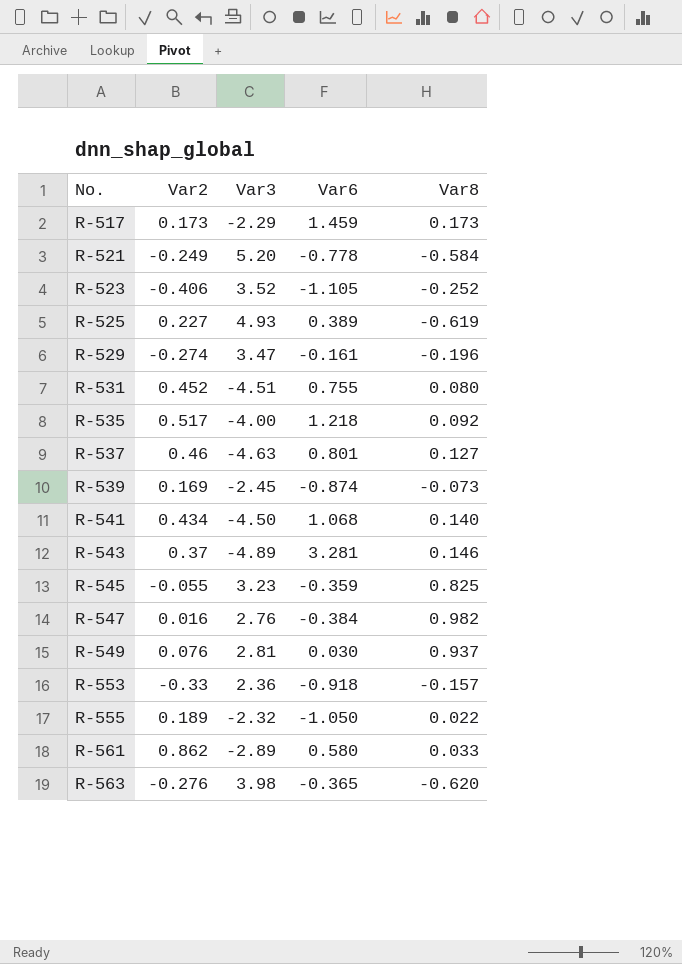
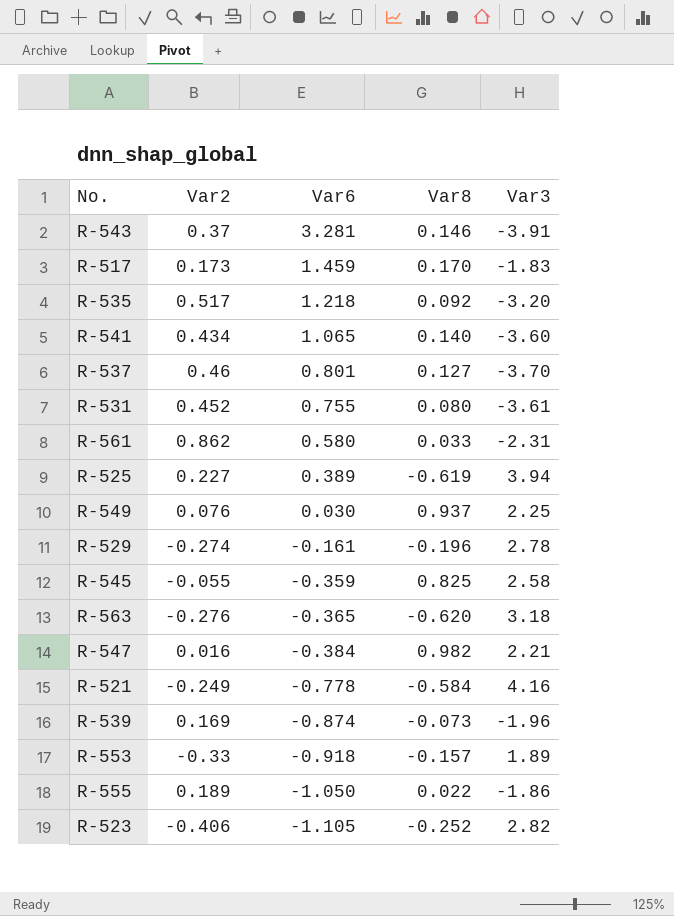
row order: No. ascending -> Var6 descending
column Var3 | position: 3 -> 5
R-543 | Var3: -4.89 -> -3.91
R-517 | Var8: 0.173 -> 0.170
R-517 | Var3: -2.29 -> -1.83
R-535 | Var3: -4.00 -> -3.20
R-541 | Var6: 1.068 -> 1.065
R-541 | Var3: -4.50 -> -3.60
R-537 | Var3: -4.63 -> -3.70
R-531 | Var3: -4.51 -> -3.61
R-561 | Var3: -2.89 -> -2.31
R-525 | Var3: 4.93 -> 3.94
R-549 | Var3: 2.81 -> 2.25
R-529 | Var3: 3.47 -> 2.78
R-545 | Var3: 3.23 -> 2.58
R-563 | Var3: 3.98 -> 3.18
R-547 | Var3: 2.76 -> 2.21
R-521 | Var3: 5.20 -> 4.16
R-539 | Var3: -2.45 -> -1.96
R-553 | Var3: 2.36 -> 1.89
R-555 | Var3: -2.32 -> -1.86
R-523 | Var3: 3.52 -> 2.82

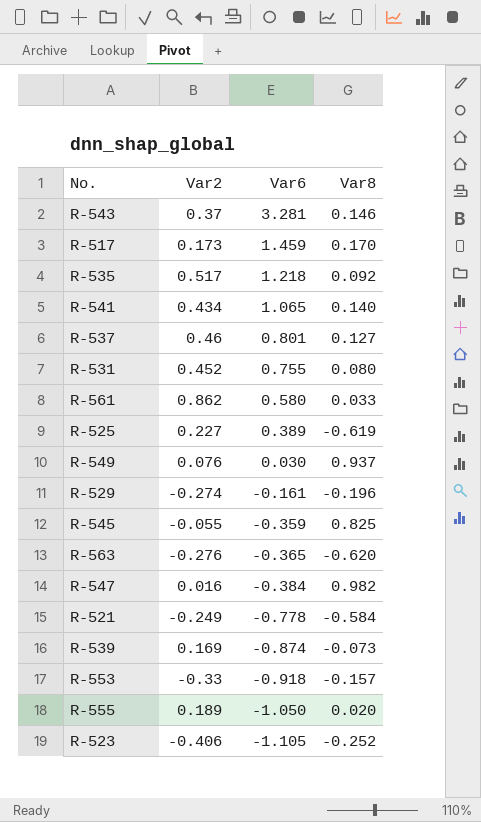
column Var3 | position: 5 -> none
R-555 | Var8: 0.022 -> 0.020

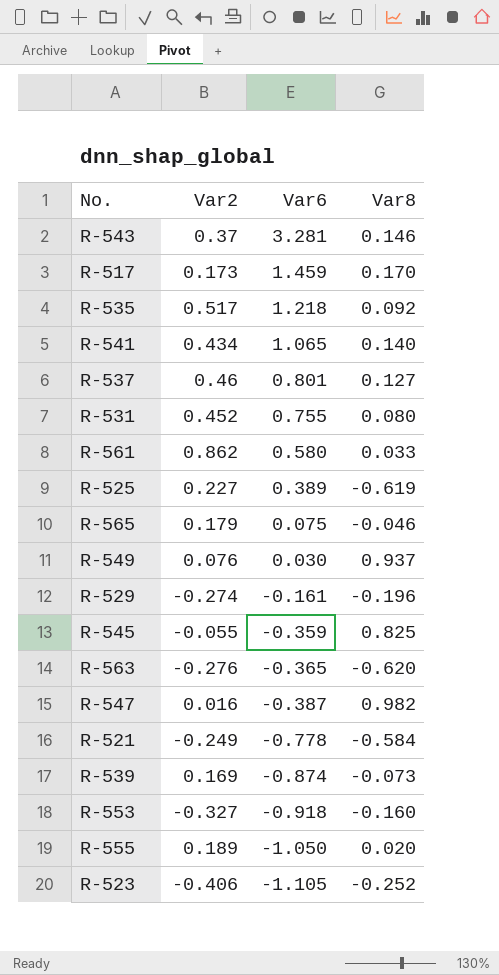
row R-565: none -> 0.179 | 0.075 | -0.046
R-547 | Var6: -0.384 -> -0.387
R-553 | Var2: -0.33 -> -0.327
R-553 | Var8: -0.157 -> -0.160

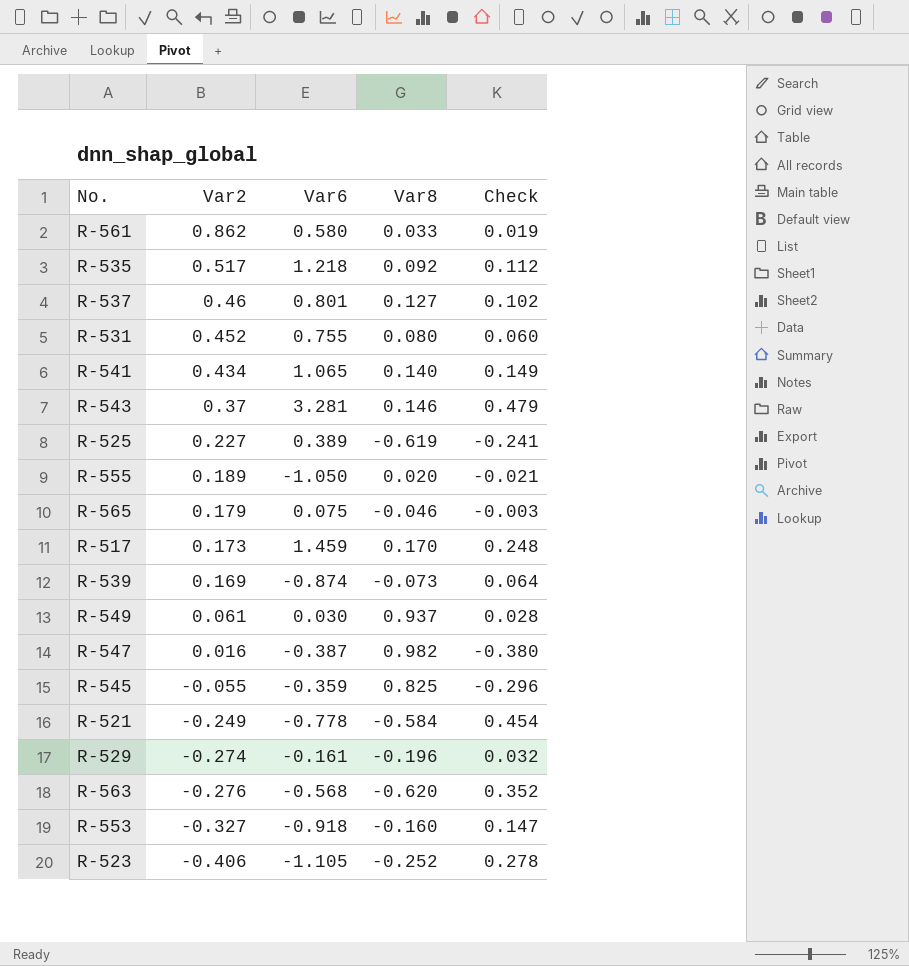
row order: Var6 descending -> Var2 descending
column Check | formula: none -> [Var6] * [Var8]
R-549 | Var2: 0.076 -> 0.061
R-563 | Var6: -0.365 -> -0.568

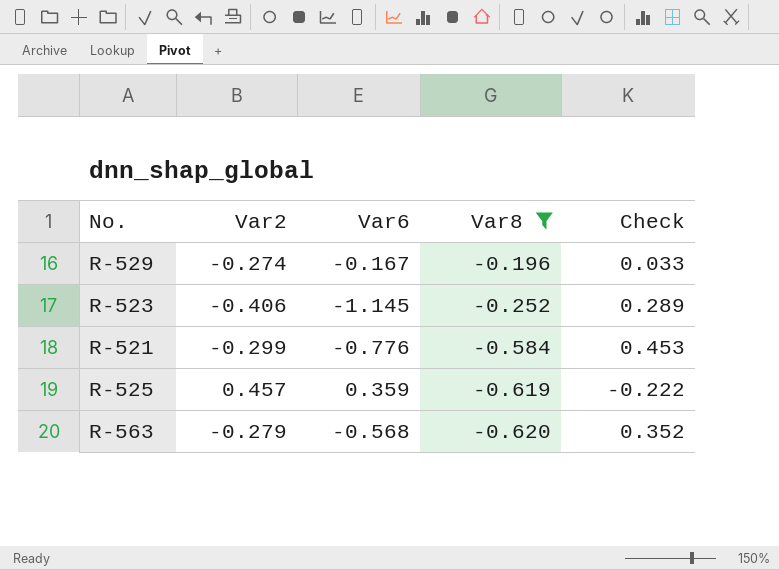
filter: none -> Var8 <= -0.196
row order: Var2 descending -> Var8 descending
R-529 | Var6: -0.161 -> -0.167
R-529 | Check: 0.032 -> 0.033
R-523 | Var6: -1.105 -> -1.145
R-523 | Check: 0.278 -> 0.289
R-521 | Var2: -0.249 -> -0.299
R-521 | Var6: -0.778 -> -0.776
R-521 | Check: 0.454 -> 0.453
R-525 | Var2: 0.227 -> 0.457
R-525 | Var6: 0.389 -> 0.359
R-525 | Check: -0.241 -> -0.222
R-563 | Var2: -0.276 -> -0.279

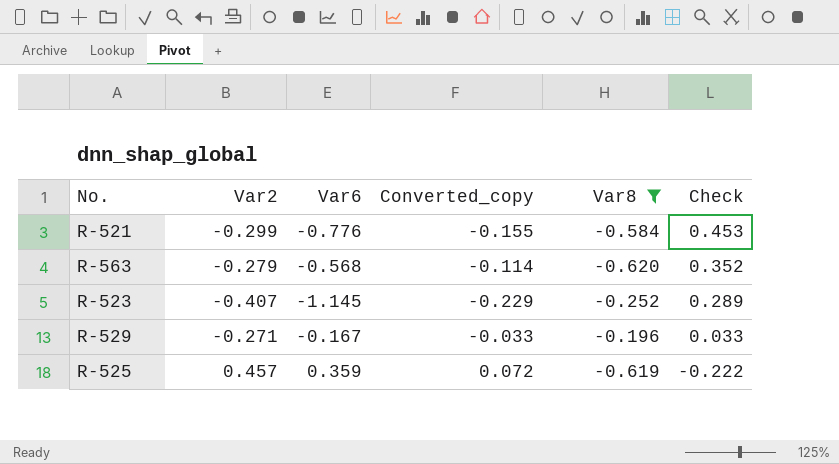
row order: Var8 descending -> Check descending
column Converted_copy | formula: none -> [Var6] * 0.2
R-523 | Var2: -0.406 -> -0.407
R-529 | Var2: -0.274 -> -0.271

